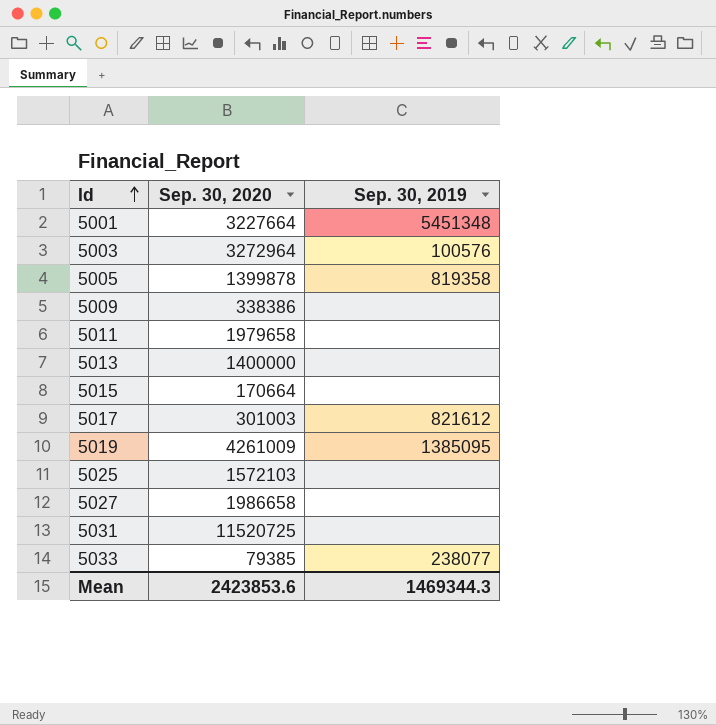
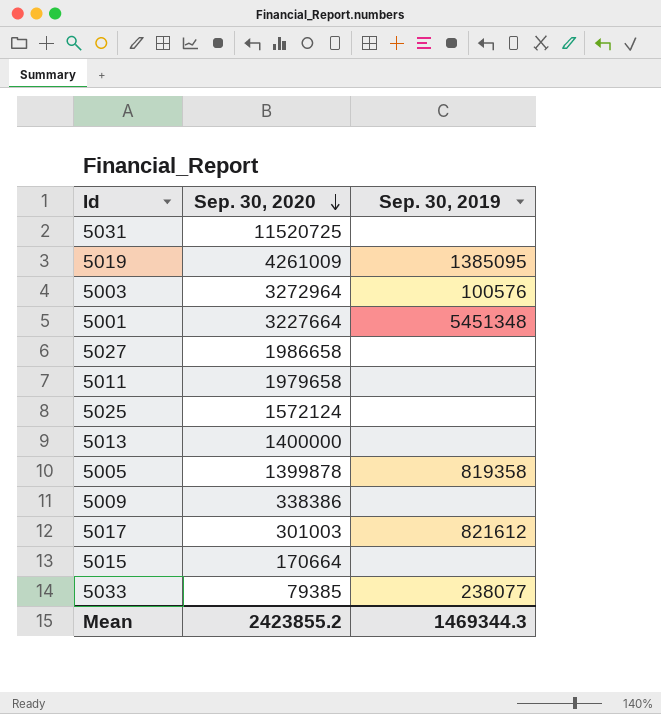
row order: Id ascending -> Sep. 30, 2020 descending
5025 | Sep. 30, 2020: 1572103 -> 1572124
Mean | Sep. 30, 2020: 2423853.6 -> 2423855.2

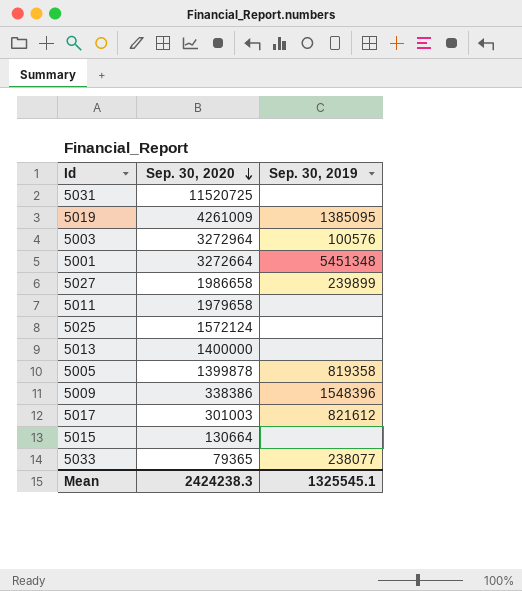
5001 | Sep. 30, 2020: 3227664 -> 3272664
5027 | Sep. 30, 2019: none -> 239899
5009 | Sep. 30, 2019: none -> 1548396
5015 | Sep. 30, 2020: 170664 -> 130664
5033 | Sep. 30, 2020: 79385 -> 79365
Mean | Sep. 30, 2020: 2423855.2 -> 2424238.3
Mean | Sep. 30, 2019: 1469344.3 -> 1325545.1

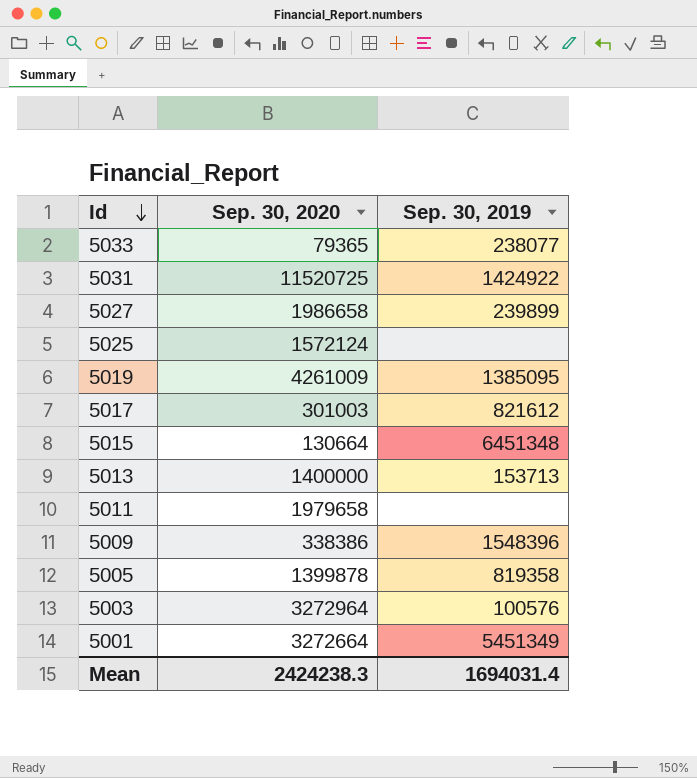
row order: Sep. 30, 2020 descending -> Id descending
5031 | Sep. 30, 2019: none -> 1424922
5015 | Sep. 30, 2019: none -> 6451348
5013 | Sep. 30, 2019: none -> 153713
5001 | Sep. 30, 2019: 5451348 -> 5451349
Mean | Sep. 30, 2019: 1325545.1 -> 1694031.4

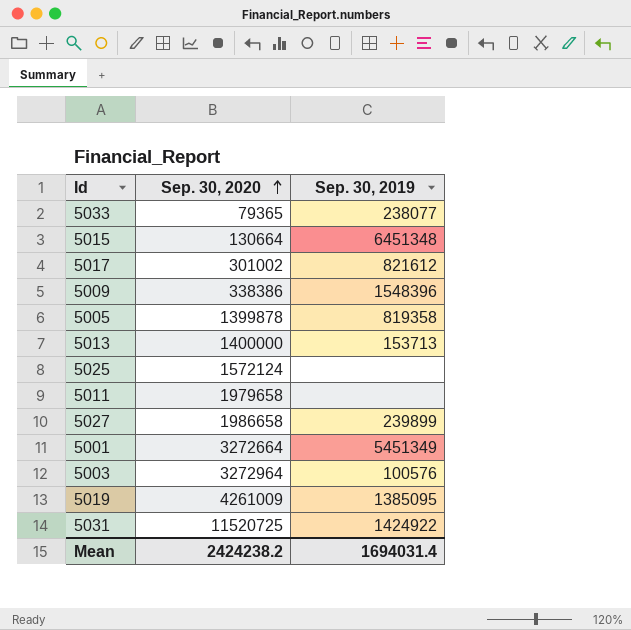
row order: Id descending -> Sep. 30, 2020 ascending
5017 | Sep. 30, 2020: 301003 -> 301002
Mean | Sep. 30, 2020: 2424238.3 -> 2424238.2

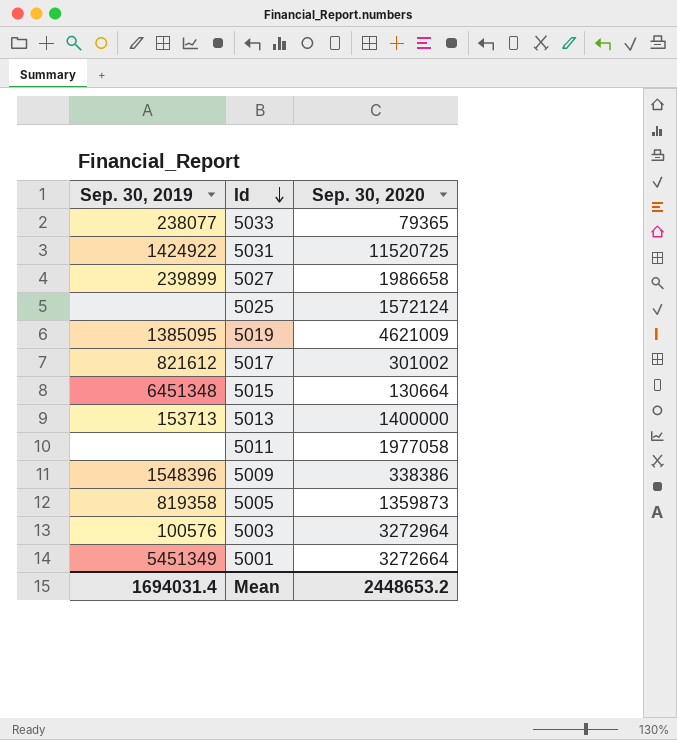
row order: Sep. 30, 2020 ascending -> Id descending
column Sep. 30, 2019 | position: 3 -> 1
5019 | Sep. 30, 2020: 4261009 -> 4621009
5011 | Sep. 30, 2020: 1979658 -> 1977058
5005 | Sep. 30, 2020: 1399878 -> 1359873
Mean | Sep. 30, 2020: 2424238.2 -> 2448653.2

